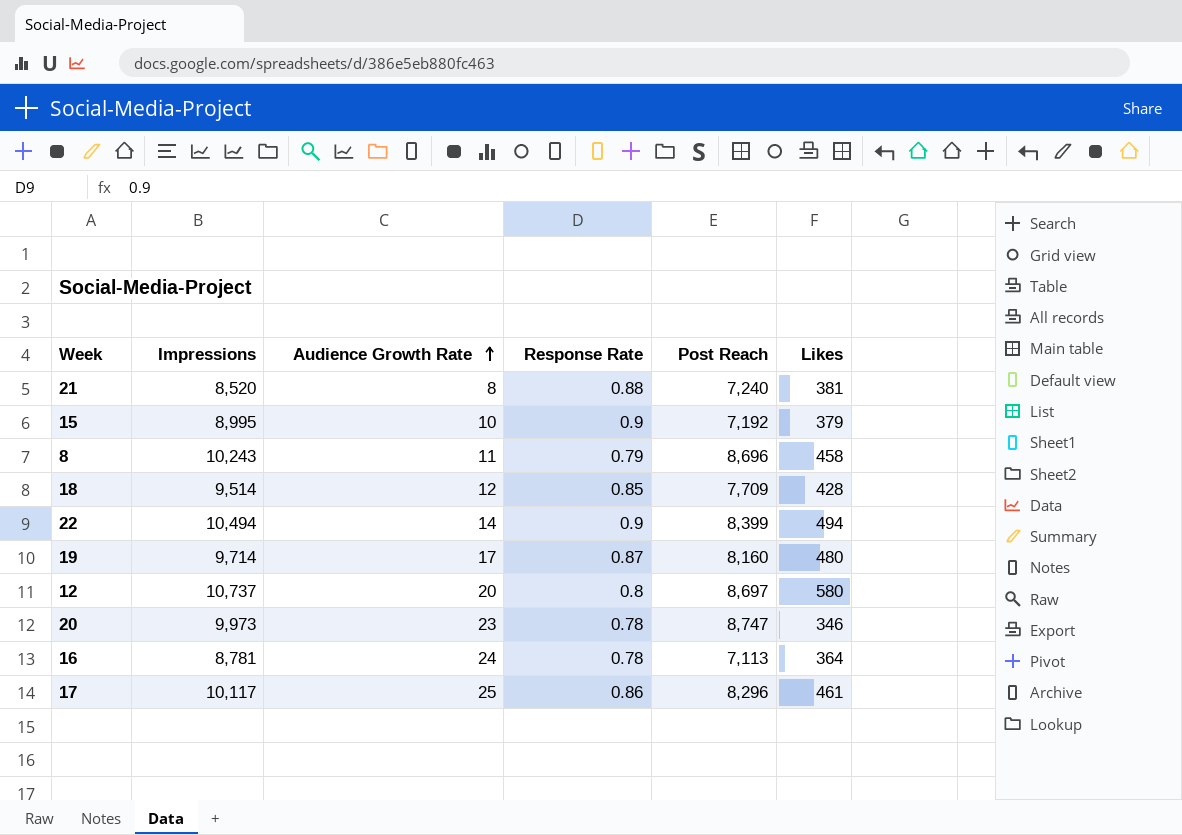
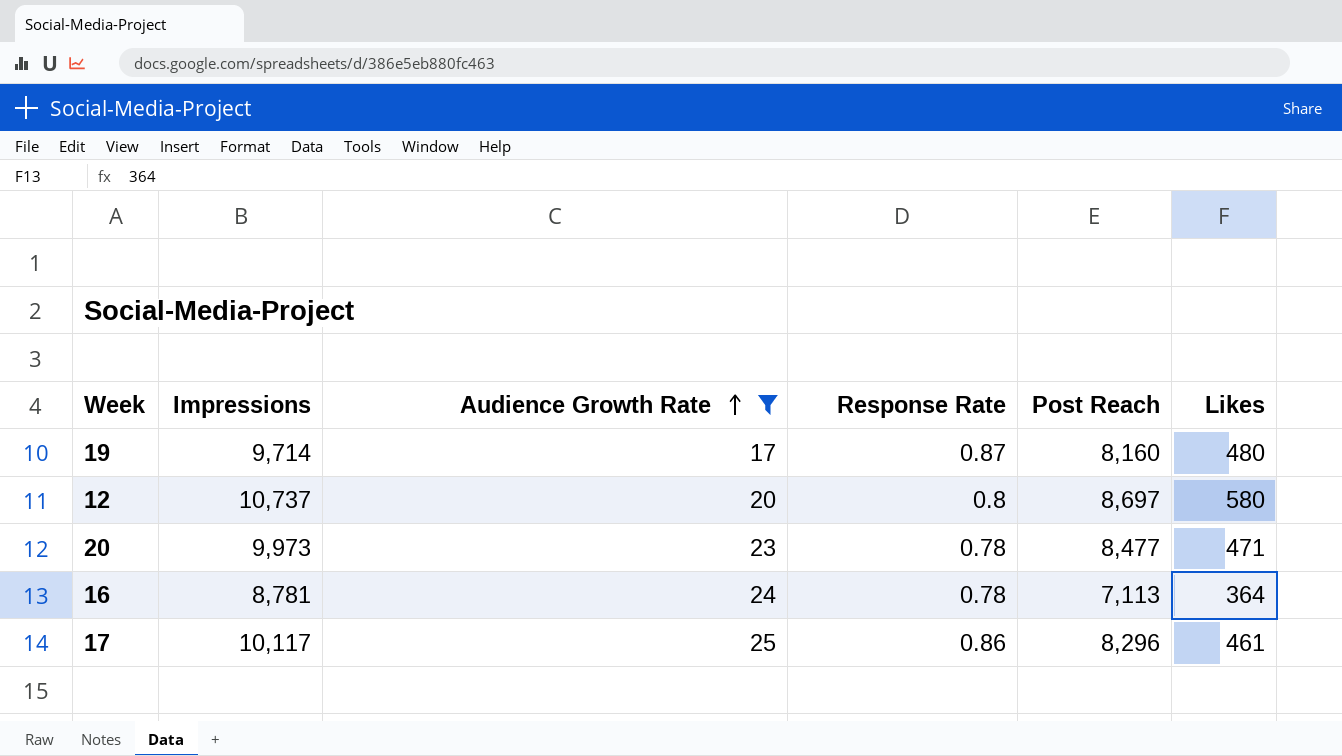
filter: none -> Audience Growth Rate >= 17
20 | Post Reach: 8,747 -> 8,477
20 | Likes: 346 -> 471

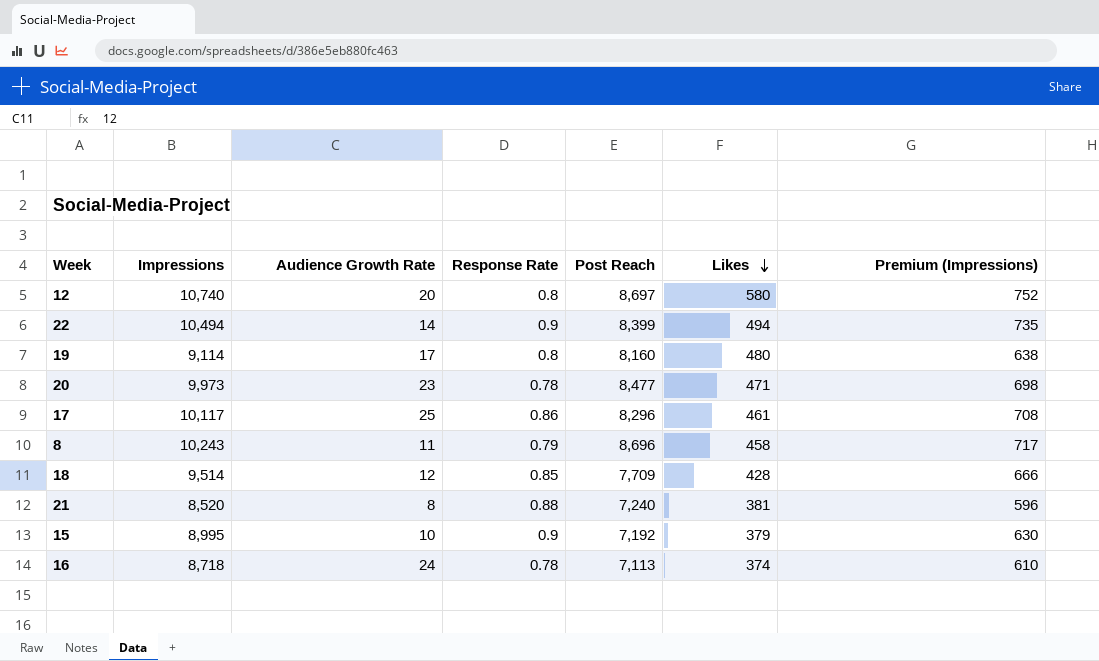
filter: Audience Growth Rate >= 17 -> none
row order: Audience Growth Rate ascending -> Likes descending
column Premium (Impressions) | formula: none -> [Impressions] * 0.07
12 | Impressions: 10,737 -> 10,740
19 | Impressions: 9,714 -> 9,114
19 | Response Rate: 0.87 -> 0.8
16 | Impressions: 8,781 -> 8,718
16 | Likes: 364 -> 374

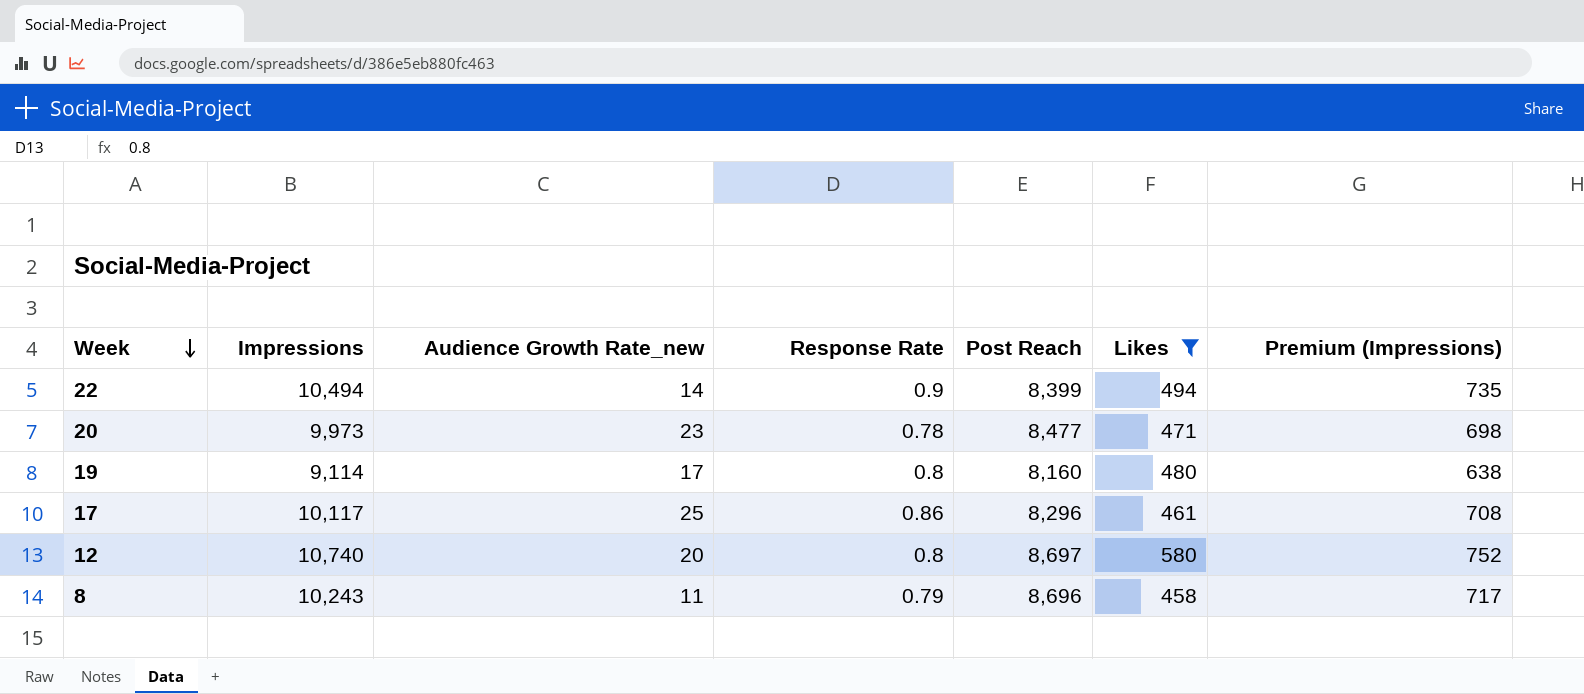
filter: none -> Likes >= 458
row order: Likes descending -> Week descending
column name: Audience Growth Rate -> Audience Growth Rate_new

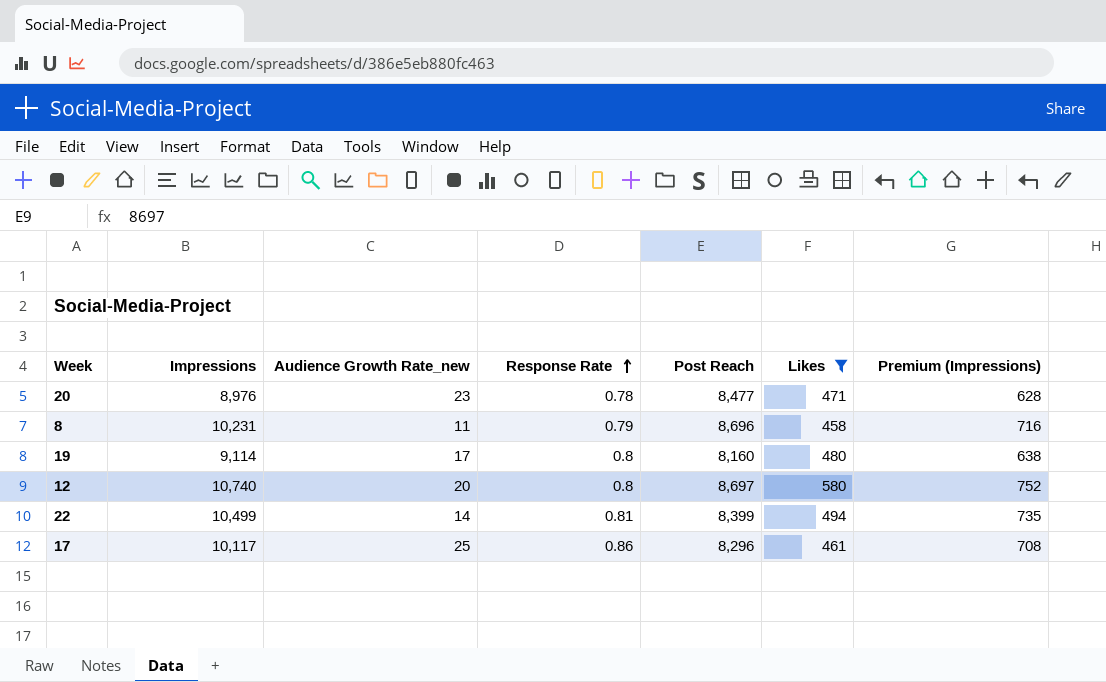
row order: Week descending -> Response Rate ascending
20 | Impressions: 9,973 -> 8,976
20 | Premium (Impressions): 698 -> 628
8 | Impressions: 10,243 -> 10,231
8 | Premium (Impressions): 717 -> 716
22 | Impressions: 10,494 -> 10,499
22 | Response Rate: 0.9 -> 0.81

